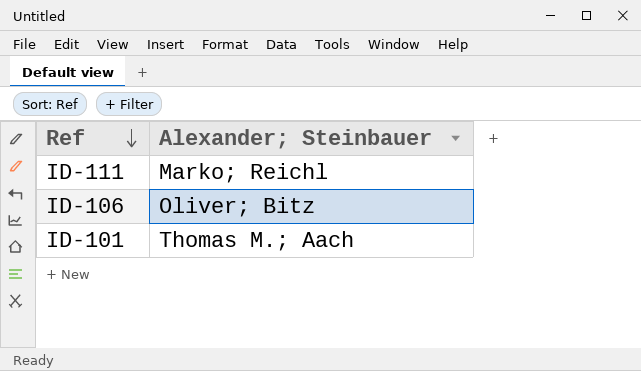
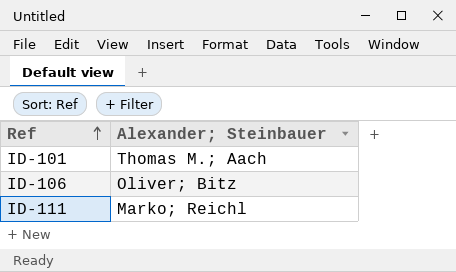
row order: Ref descending -> Ref ascending

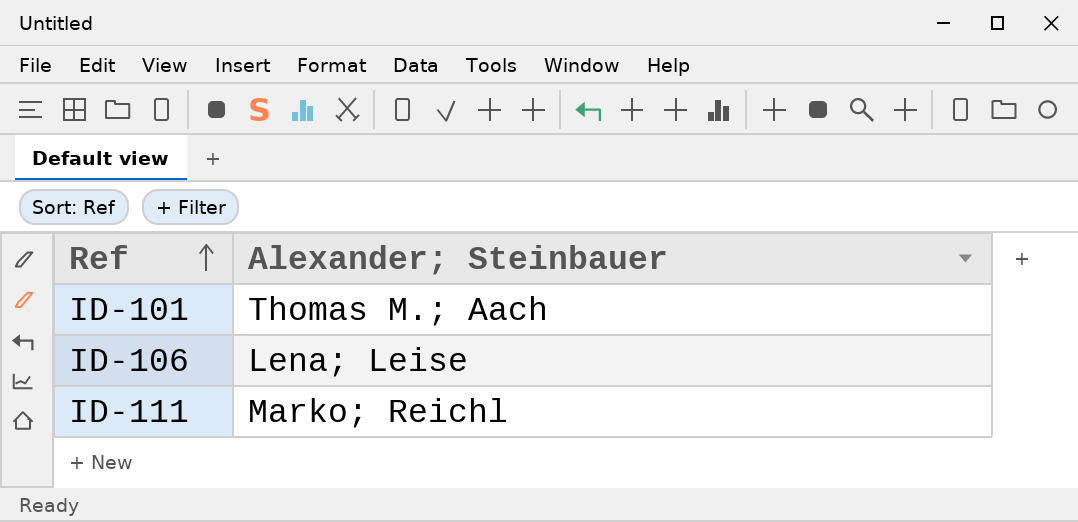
ID-106 | Alexander; Steinbauer: Oliver; Bitz -> Lena; Leise

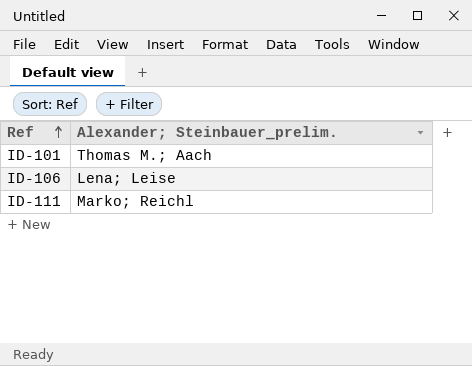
column name: Alexander; Steinbauer -> Alexander; Steinbauer_prelim.

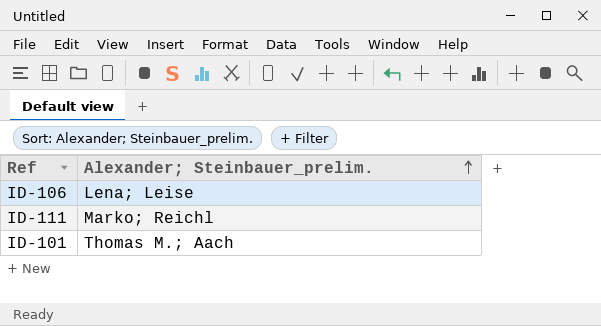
row order: Ref ascending -> Alexander; Steinbauer_prelim. ascending

